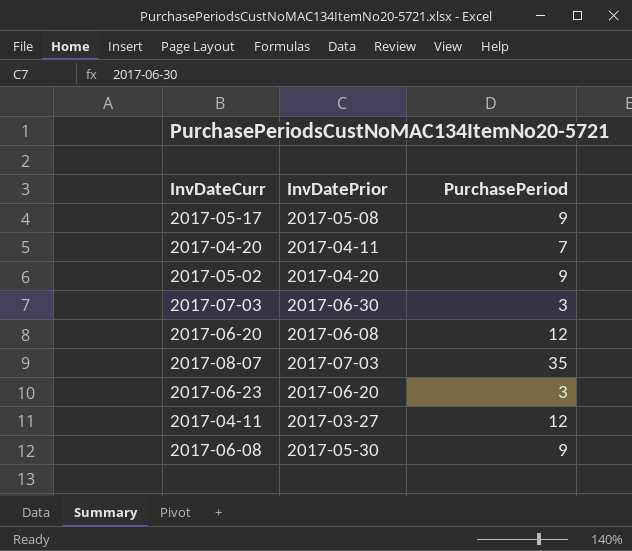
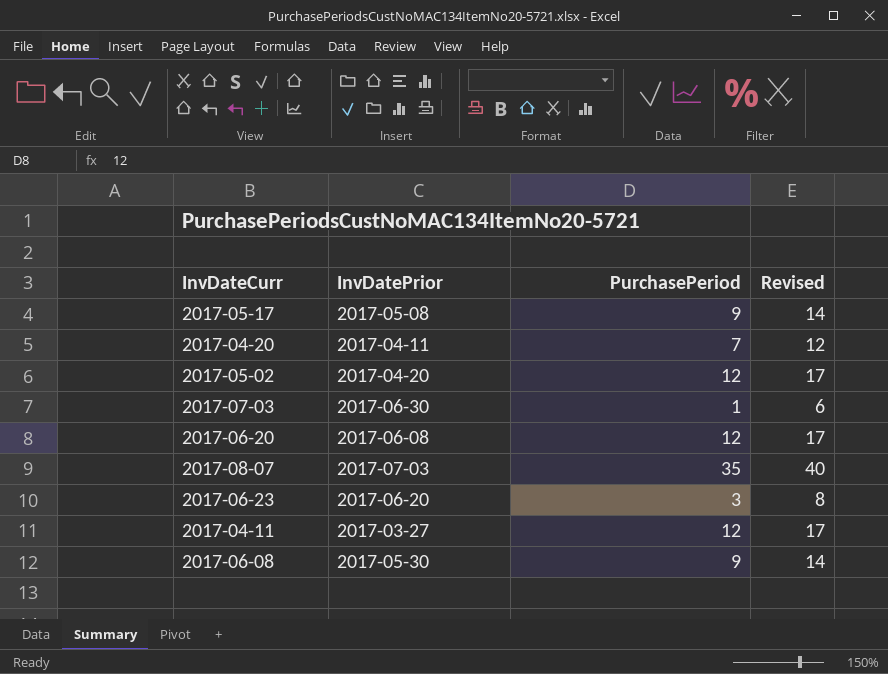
column Revised | formula: none -> [PurchasePeriod] + 5
2017-05-02 | PurchasePeriod: 9 -> 12
2017-07-03 | PurchasePeriod: 3 -> 1

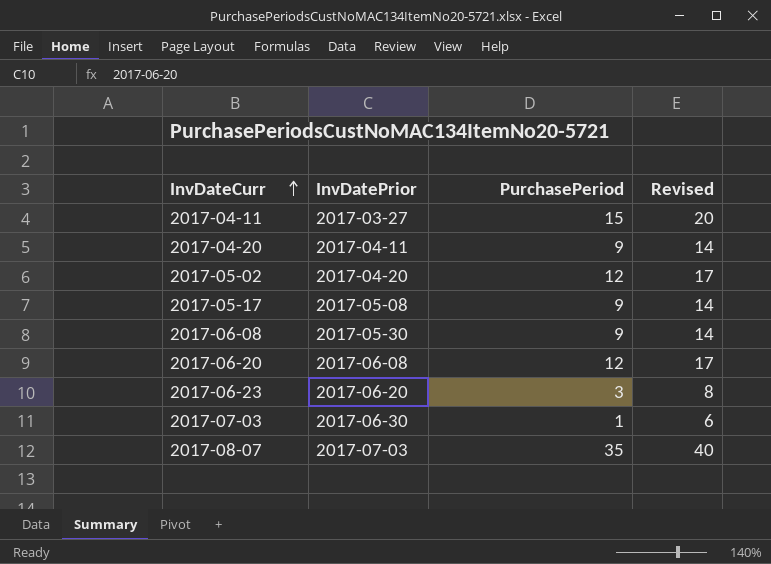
row order: none -> InvDateCurr ascending
2017-04-11 | PurchasePeriod: 12 -> 15
2017-04-11 | Revised: 17 -> 20
2017-04-20 | PurchasePeriod: 7 -> 9
2017-04-20 | Revised: 12 -> 14

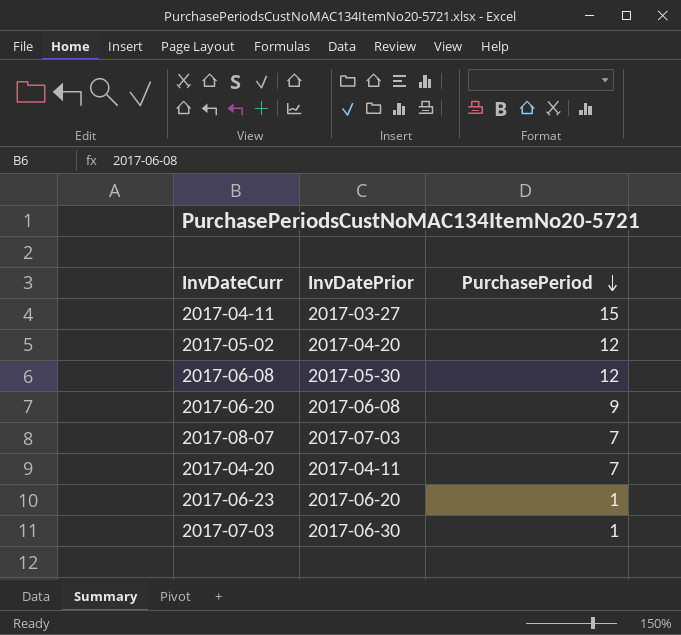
row order: InvDateCurr ascending -> PurchasePeriod descending
column Revised | formula: [PurchasePeriod] + 5 -> none
row 2017-05-17: 2017-05-08 | 9 | 14 -> none
2017-06-08 | PurchasePeriod: 9 -> 12
2017-06-20 | PurchasePeriod: 12 -> 9
2017-08-07 | PurchasePeriod: 35 -> 7
2017-04-20 | PurchasePeriod: 9 -> 7
2017-06-23 | PurchasePeriod: 3 -> 1

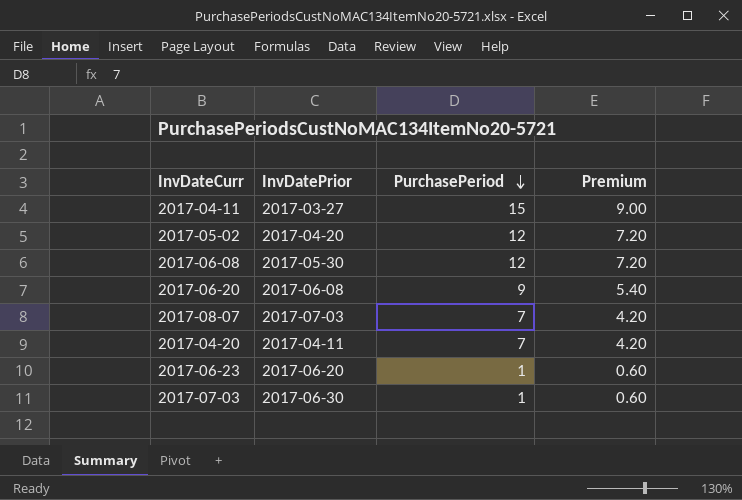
column Premium | formula: none -> [PurchasePeriod] * 0.6

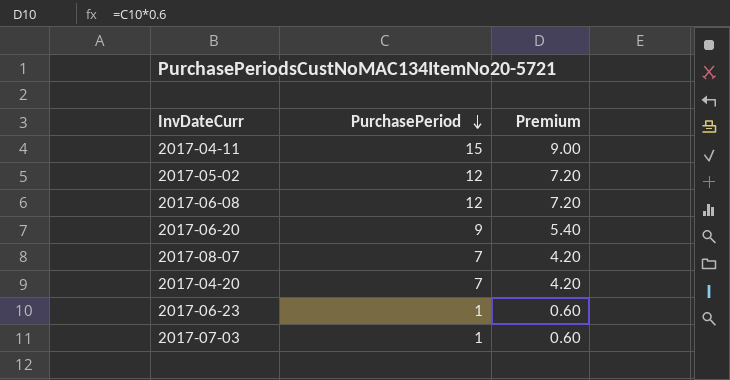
column InvDatePrior | position: 2 -> none

